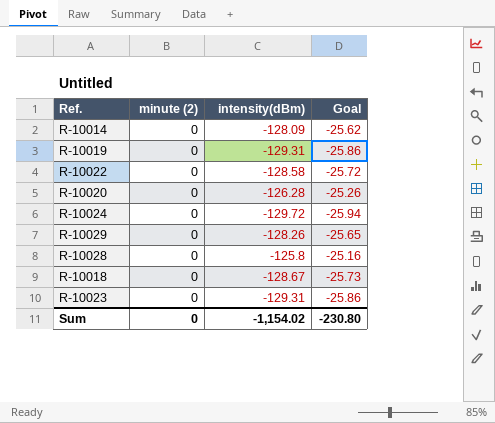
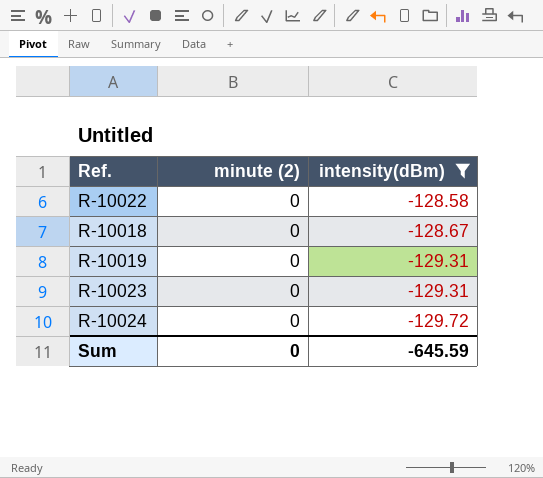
filter: none -> intensity(dBm) <= -128.58
row order: none -> intensity(dBm) descending
column Goal | formula: [intensity(dBm)] * 0.2 -> none
Sum | intensity(dBm): -1,154.02 -> -645.59

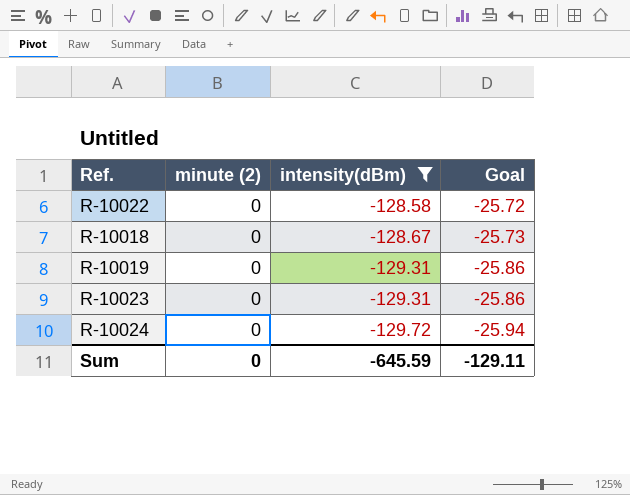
column Goal | formula: none -> [intensity(dBm)] * 0.2

